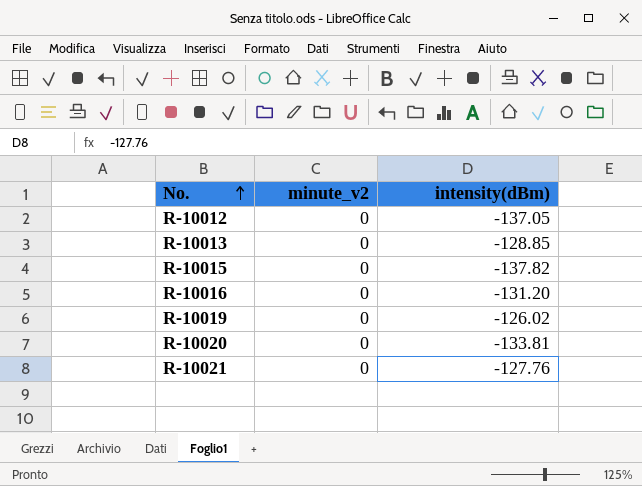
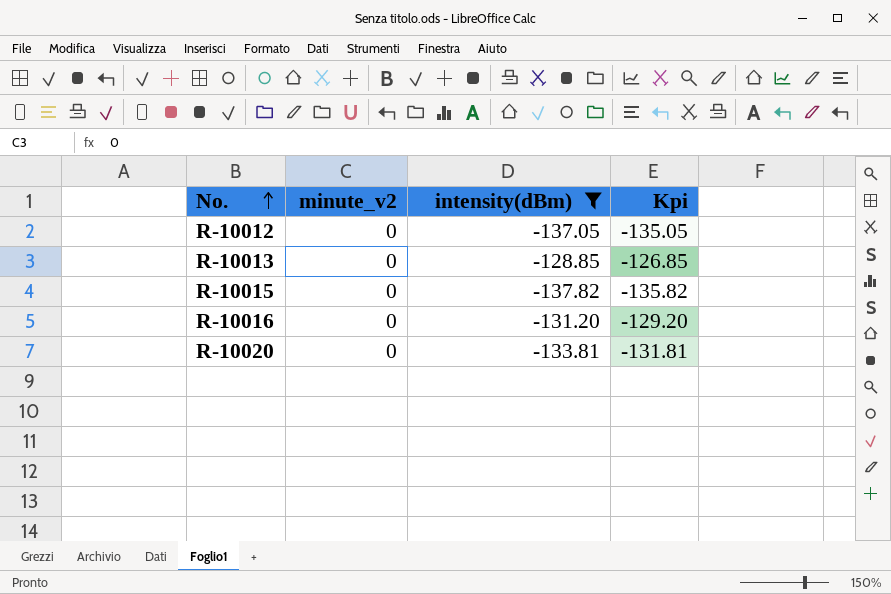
filter: none -> intensity(dBm) <= -128.85
column Kpi | formula: none -> [intensity(dBm)] + 2

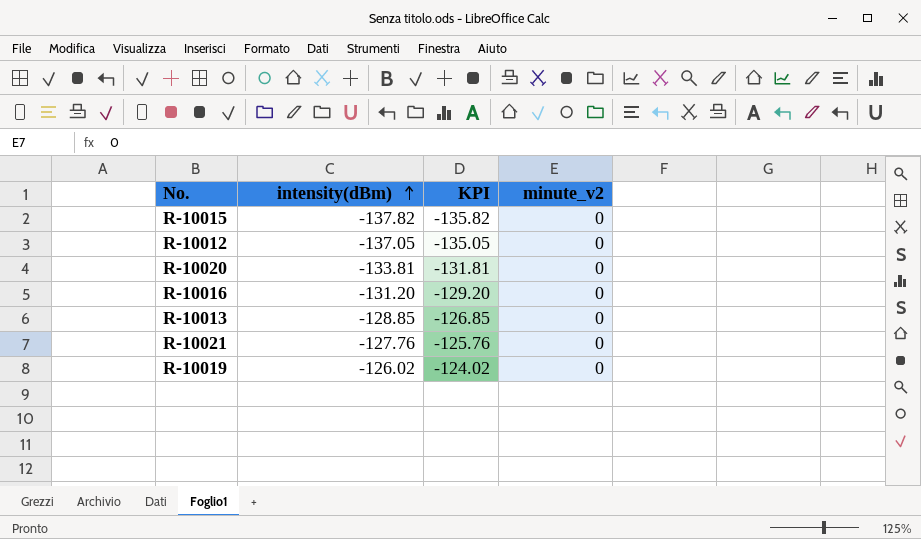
filter: intensity(dBm) <= -128.85 -> none
row order: No. ascending -> intensity(dBm) ascending
column name: Kpi -> KPI
column minute_v2 | position: 2 -> 4

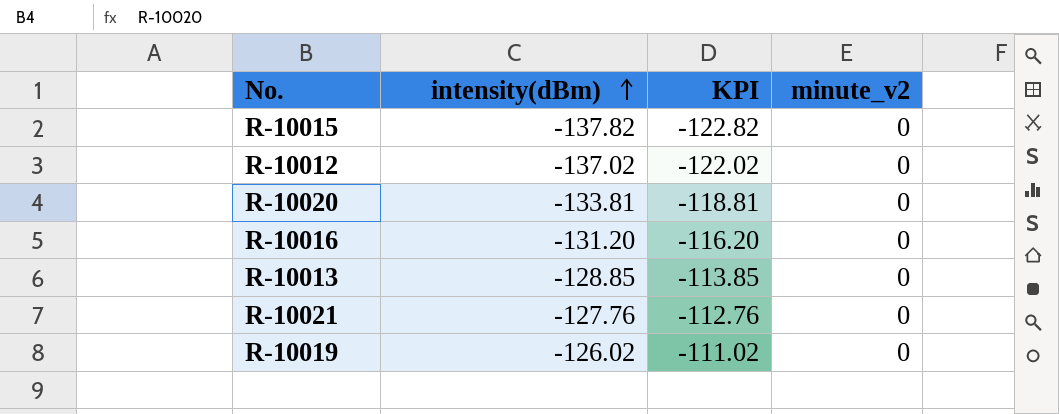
column KPI | formula: [intensity(dBm)] + 2 -> [intensity(dBm)] + 15
R-10012 | intensity(dBm): -137.05 -> -137.02

